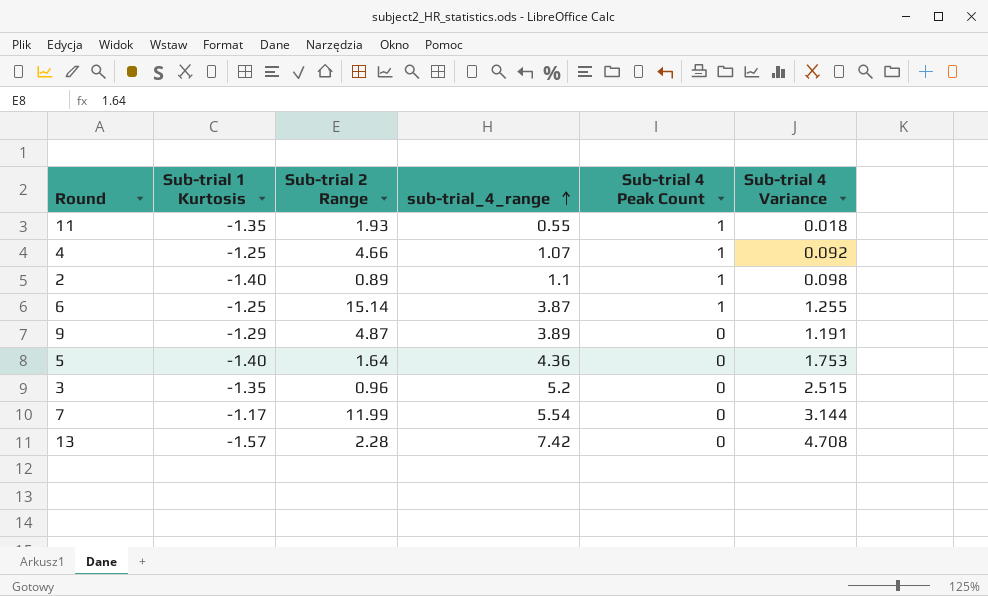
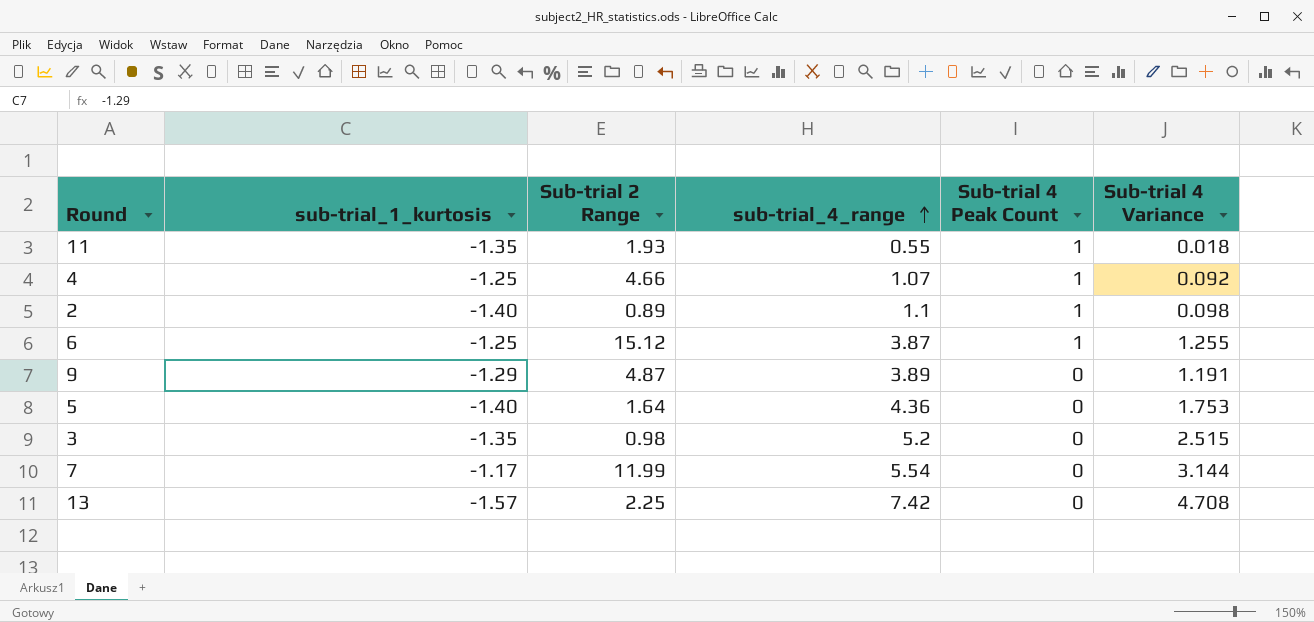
column name: Sub-trial 1 Kurtosis -> sub-trial_1_kurtosis
6 | Sub-trial 2 Range: 15.14 -> 15.12
3 | Sub-trial 2 Range: 0.96 -> 0.98
13 | Sub-trial 2 Range: 2.28 -> 2.25

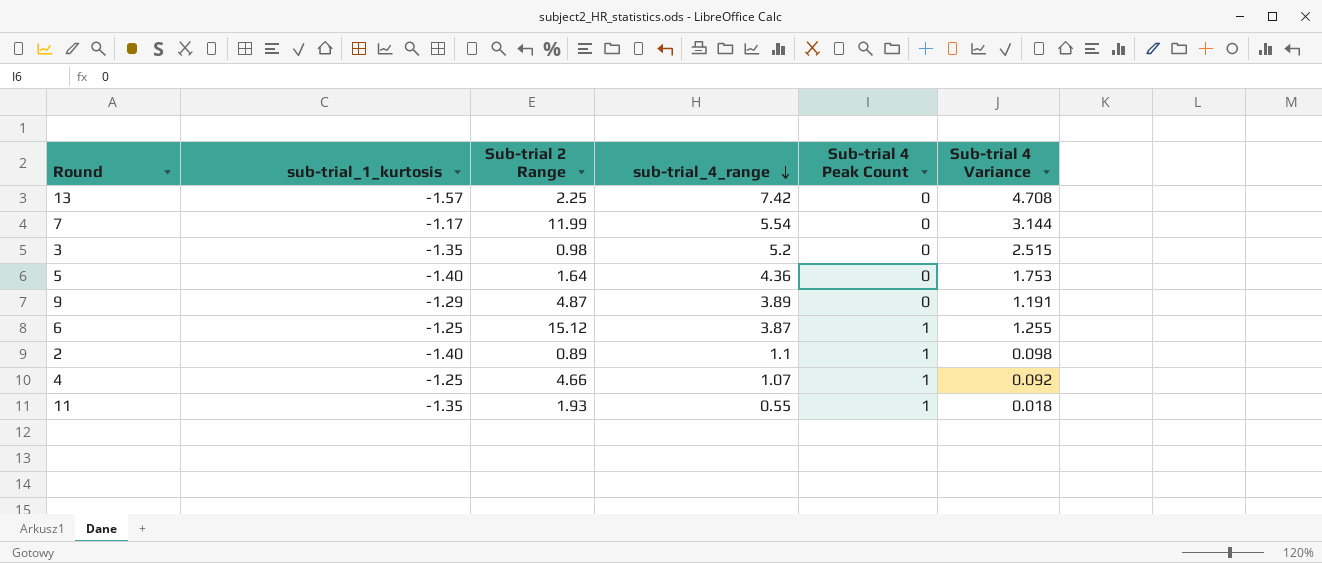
row order: sub-trial_4_range ascending -> sub-trial_4_range descending

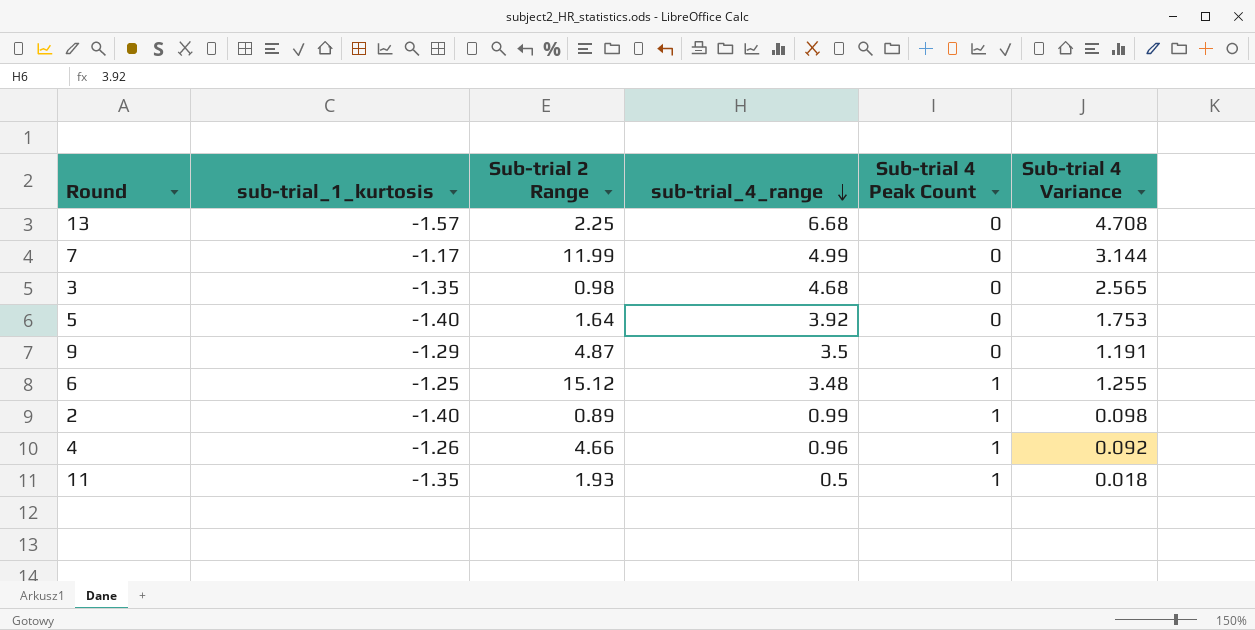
13 | sub-trial_4_range: 7.42 -> 6.68
7 | sub-trial_4_range: 5.54 -> 4.99
3 | sub-trial_4_range: 5.2 -> 4.68
3 | Sub-trial 4 Variance: 2.515 -> 2.565
5 | sub-trial_4_range: 4.36 -> 3.92
9 | sub-trial_4_range: 3.89 -> 3.5
6 | sub-trial_4_range: 3.87 -> 3.48
2 | sub-trial_4_range: 1.1 -> 0.99
4 | sub-trial_1_kurtosis: -1.25 -> -1.26
4 | sub-trial_4_range: 1.07 -> 0.96
11 | sub-trial_4_range: 0.55 -> 0.5

